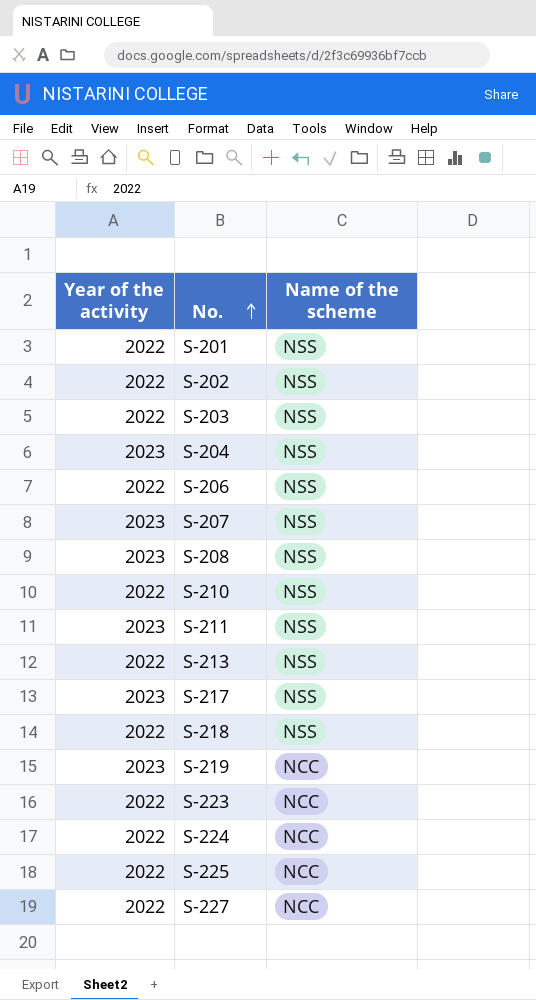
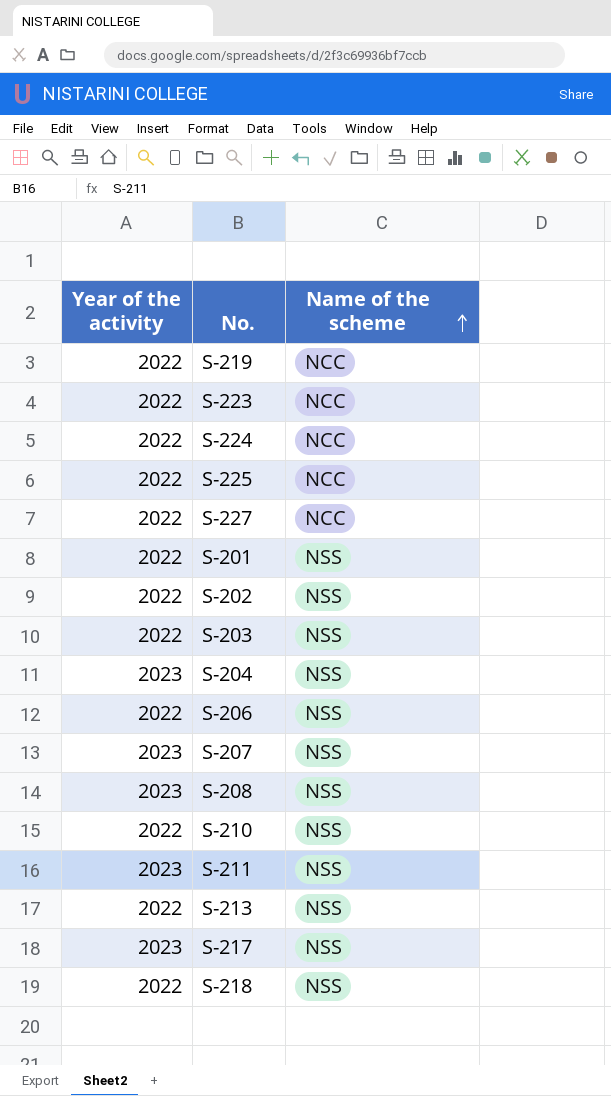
row order: No. ascending -> Name of the scheme ascending
S-219 | Year of the activity: 2023 -> 2022

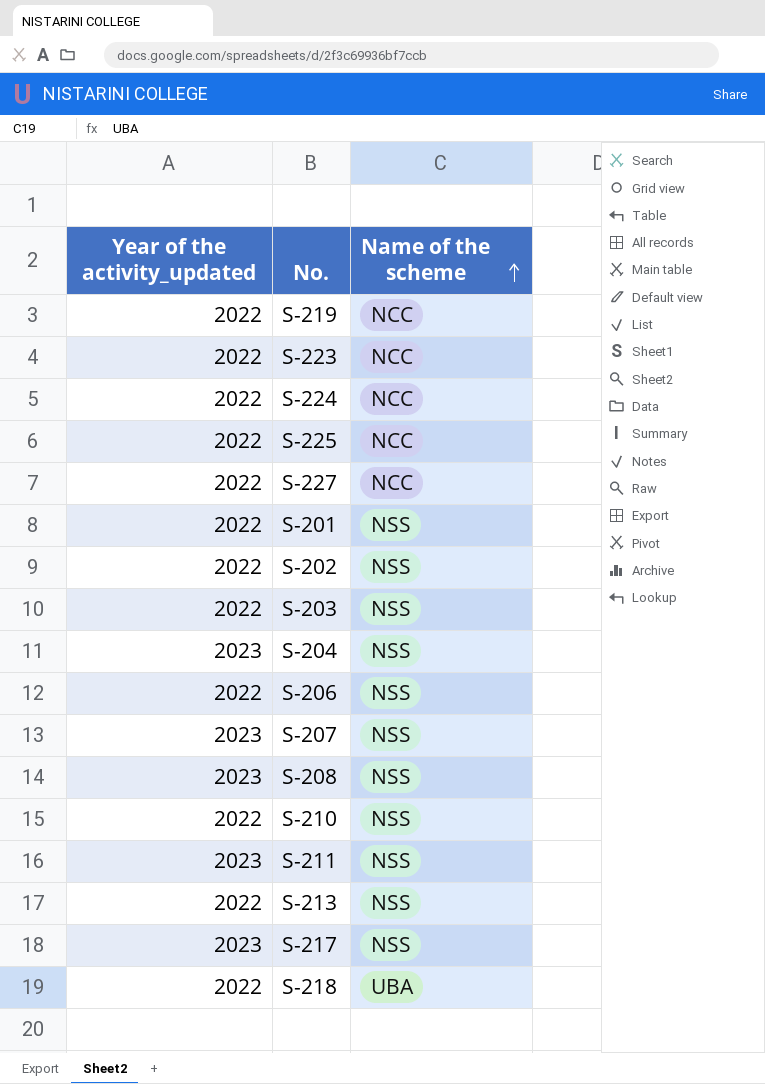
column name: Year of the activity -> Year of the activity_updated
S-218 | Name of the scheme: NSS -> UBA

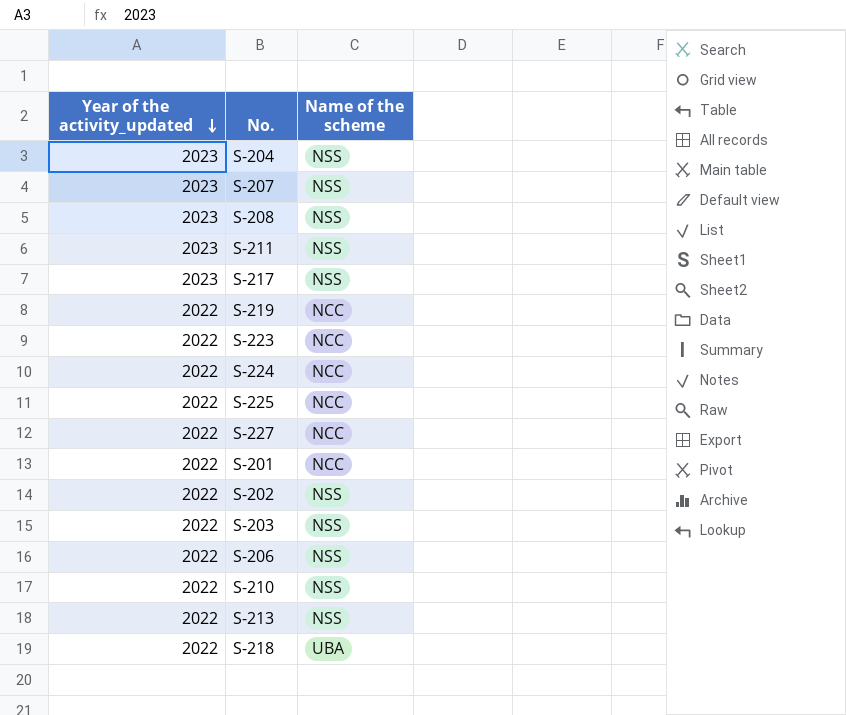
row order: Name of the scheme ascending -> Year of the activity_updated descending
S-201 | Name of the scheme: NSS -> NCC

